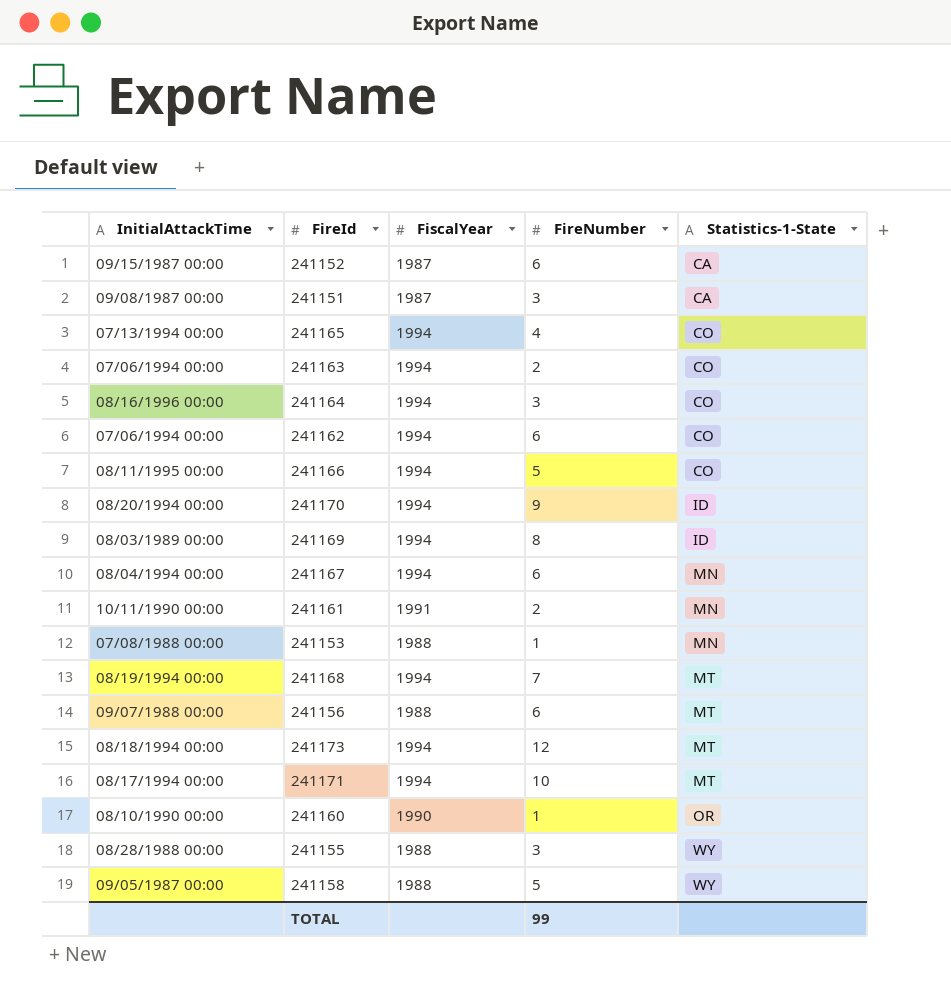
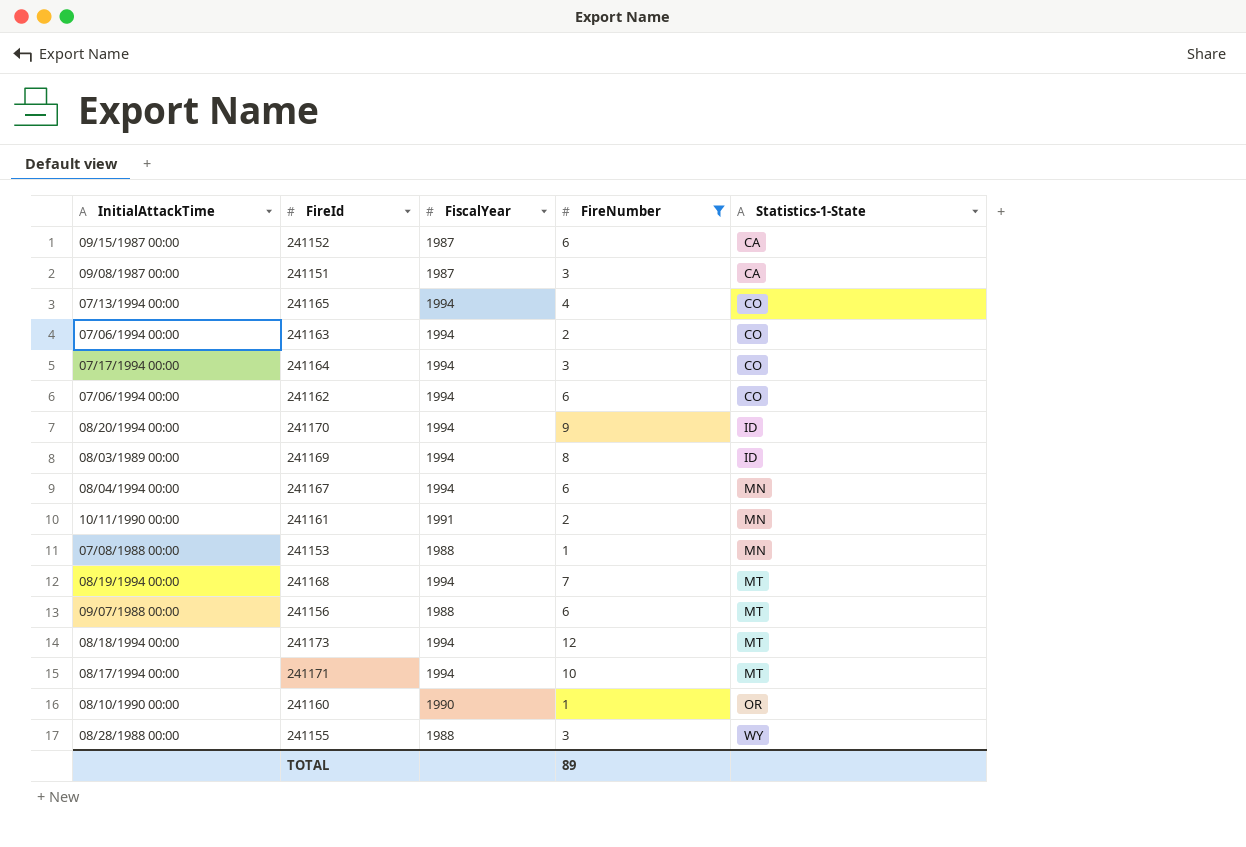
filter: none -> FireNumber != 5
241164 | InitialAttackTime: 08/16/1996 00:00 -> 07/17/1994 00:00
TOTAL | FireNumber: 99 -> 89

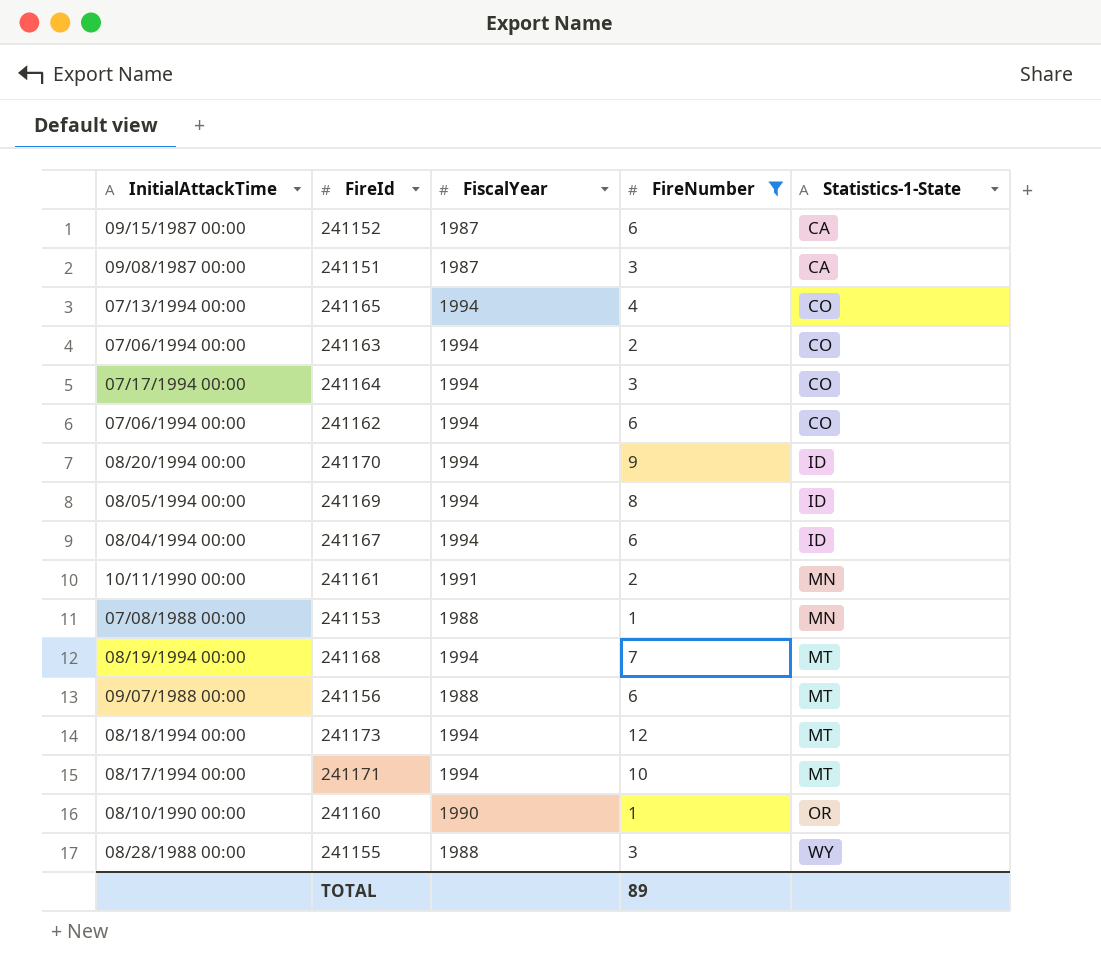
241169 | InitialAttackTime: 08/03/1989 00:00 -> 08/05/1994 00:00
241167 | Statistics-1-State: MN -> ID

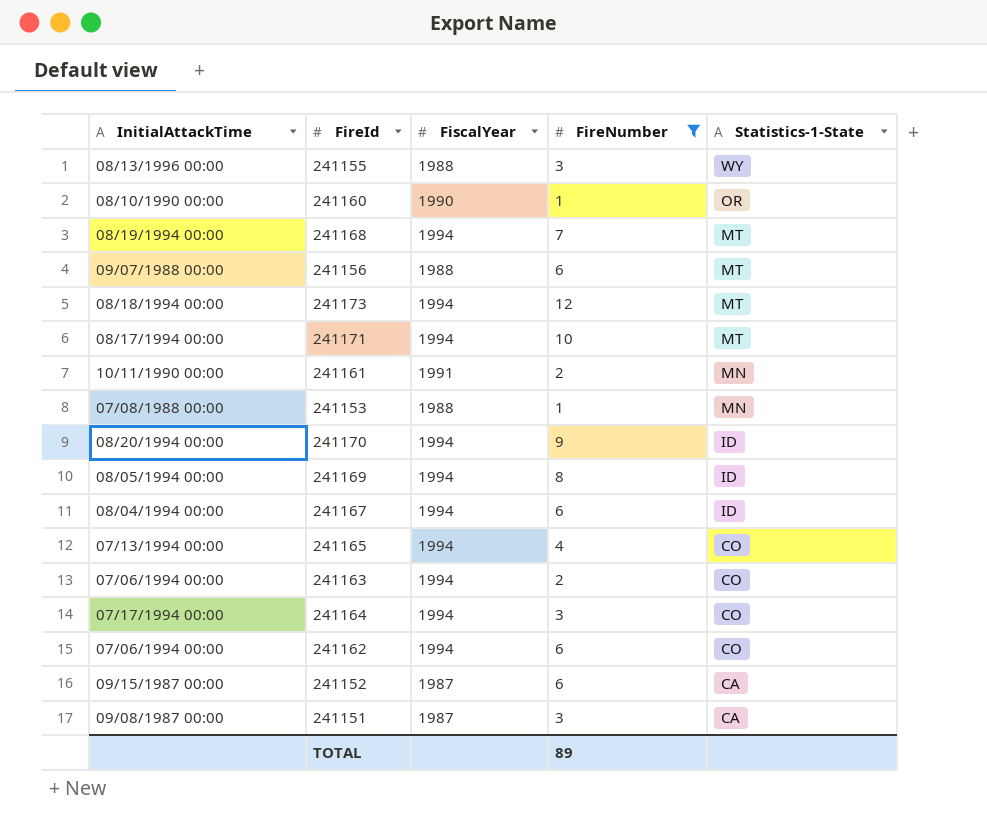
row order: Statistics-1-State ascending -> Statistics-1-State descending
241155 | InitialAttackTime: 08/28/1988 00:00 -> 08/13/1996 00:00

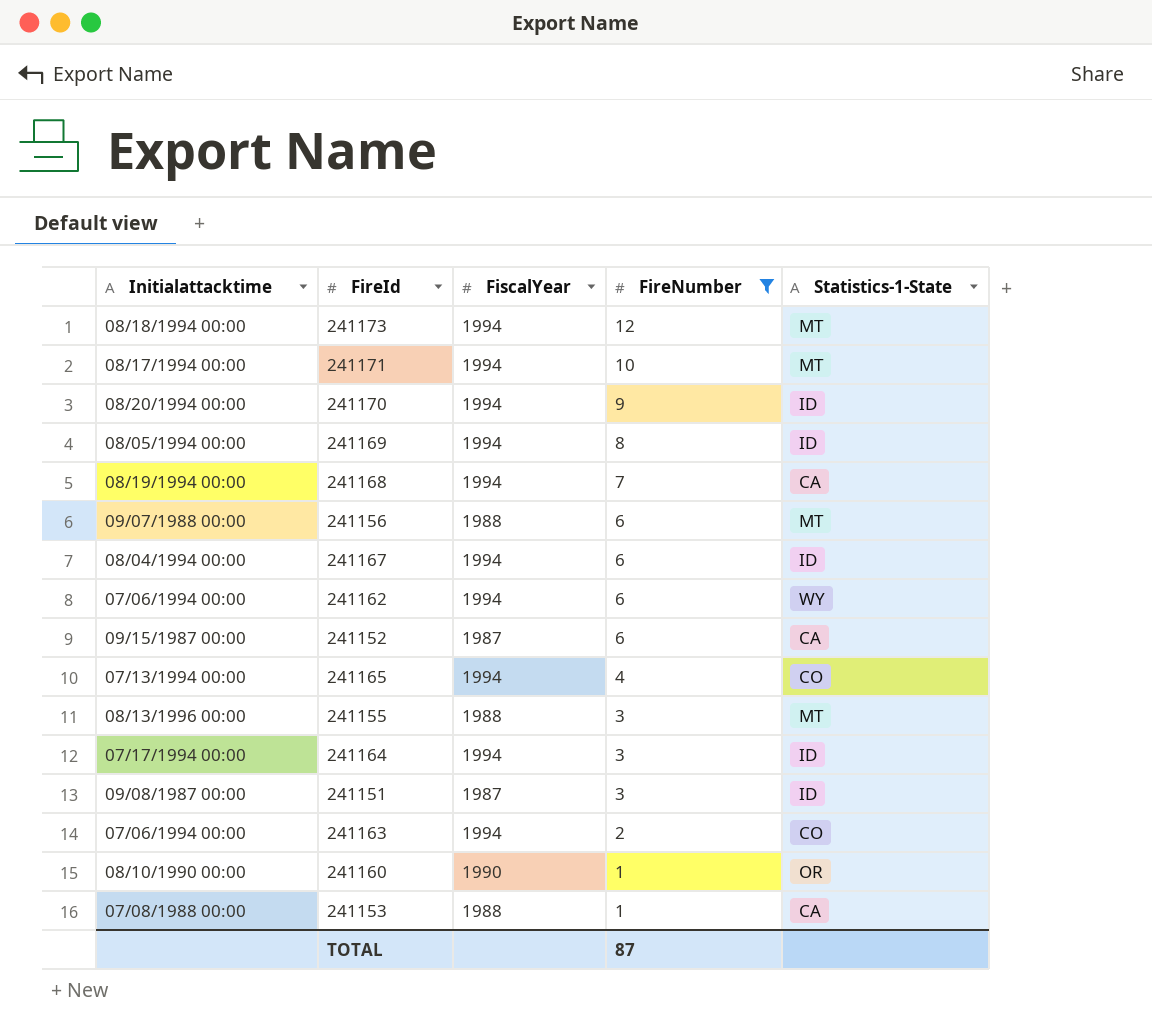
row order: Statistics-1-State descending -> FireNumber descending
column name: InitialAttackTime -> Initialattacktime
row 241161: 10/11/1990 00:00 | 1991 | 2 | MN -> none
241168 | Statistics-1-State: MT -> CA
241162 | Statistics-1-State: CO -> WY
241155 | Statistics-1-State: WY -> MT
241164 | Statistics-1-State: CO -> ID
241151 | Statistics-1-State: CA -> ID
241153 | Statistics-1-State: MN -> CA
TOTAL | FireNumber: 89 -> 87

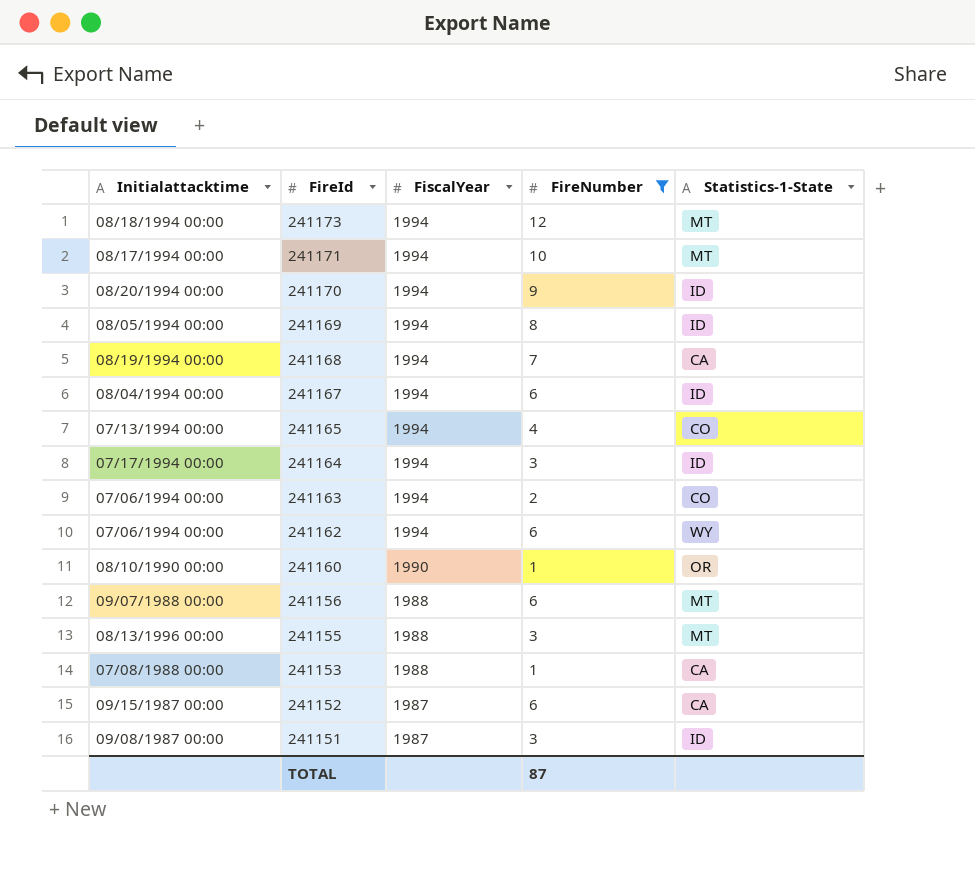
row order: FireNumber descending -> FireId descending

